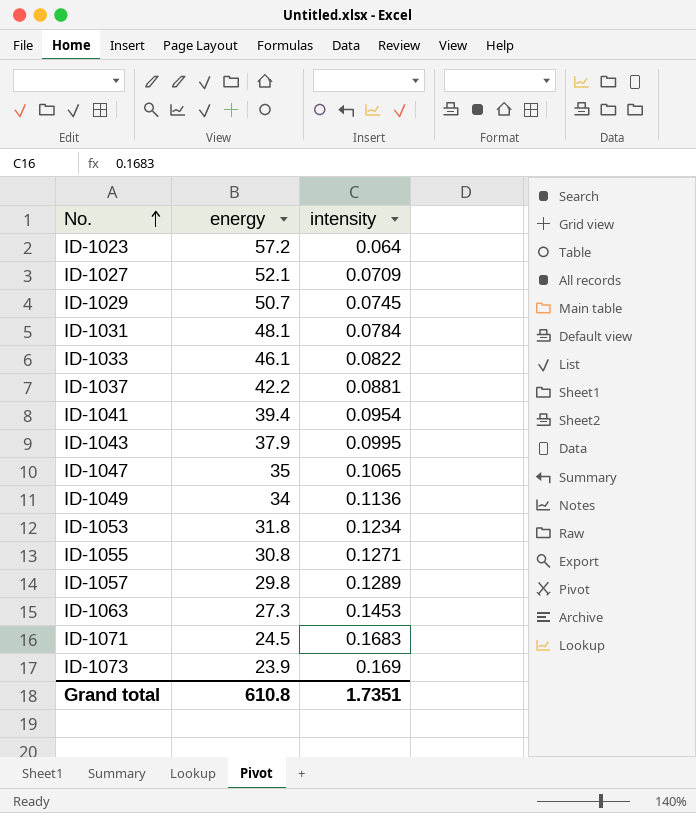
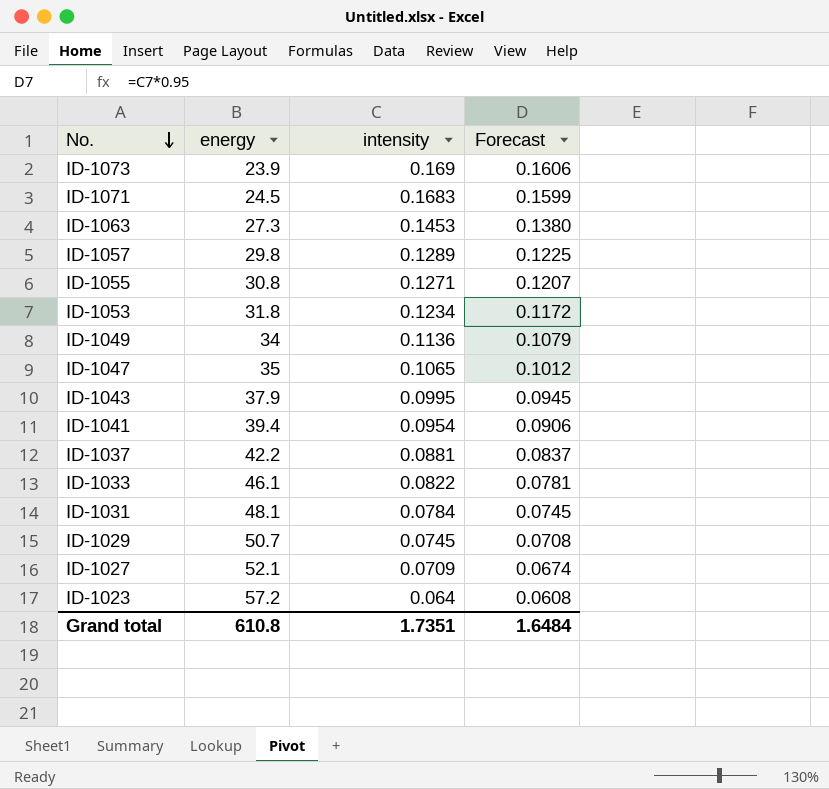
row order: No. ascending -> No. descending
column Forecast | formula: none -> [intensity] * 0.95

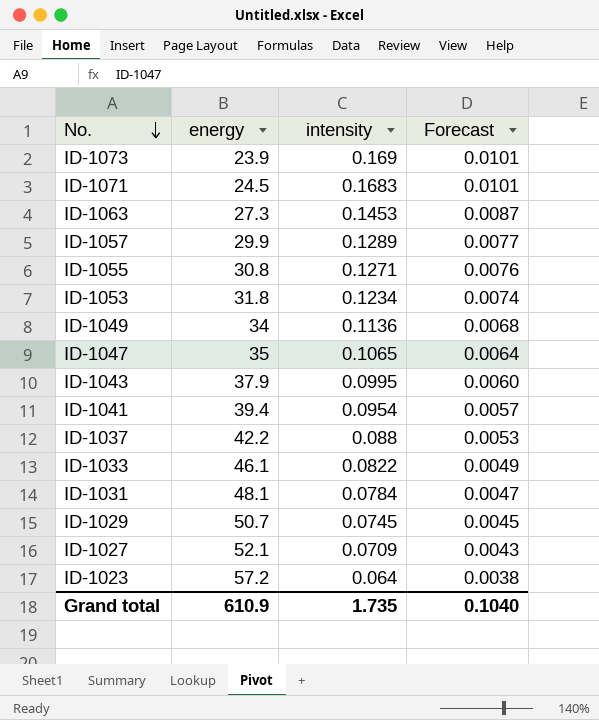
column Forecast | formula: [intensity] * 0.95 -> [intensity] * 0.06
ID-1057 | energy: 29.8 -> 29.9
ID-1037 | intensity: 0.0881 -> 0.088
Grand total | energy: 610.8 -> 610.9
Grand total | intensity: 1.7351 -> 1.735
Grand total | Forecast: 1.6484 -> 0.1040

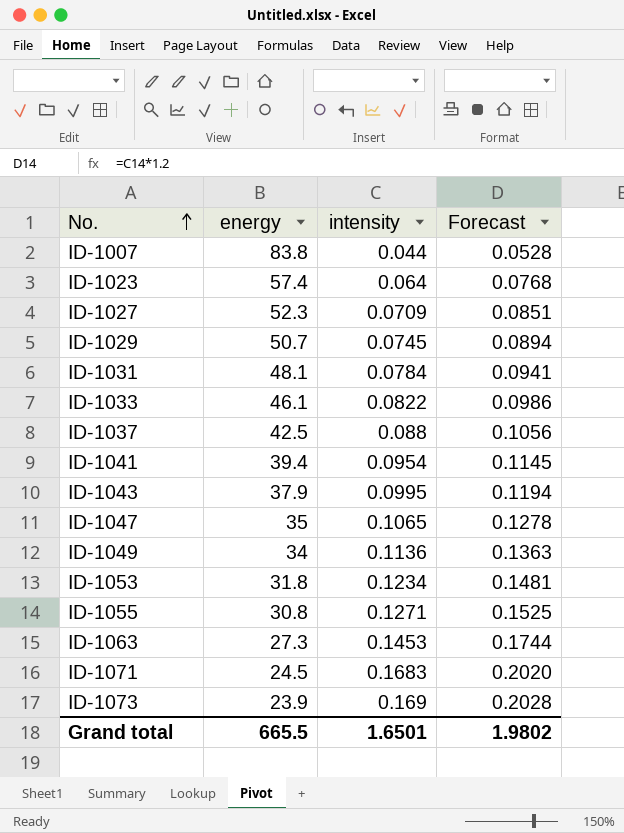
row order: No. descending -> No. ascending
column Forecast | formula: [intensity] * 0.06 -> [intensity] * 1.2
row ID-1057: 29.9 | 0.1289 | 0.0077 -> none
row ID-1007: none -> 83.8 | 0.044 | 0.0528
ID-1023 | energy: 57.2 -> 57.4
ID-1027 | energy: 52.1 -> 52.3
ID-1037 | energy: 42.2 -> 42.5
Grand total | energy: 610.9 -> 665.5
Grand total | intensity: 1.735 -> 1.6501
Grand total | Forecast: 0.1040 -> 1.9802

